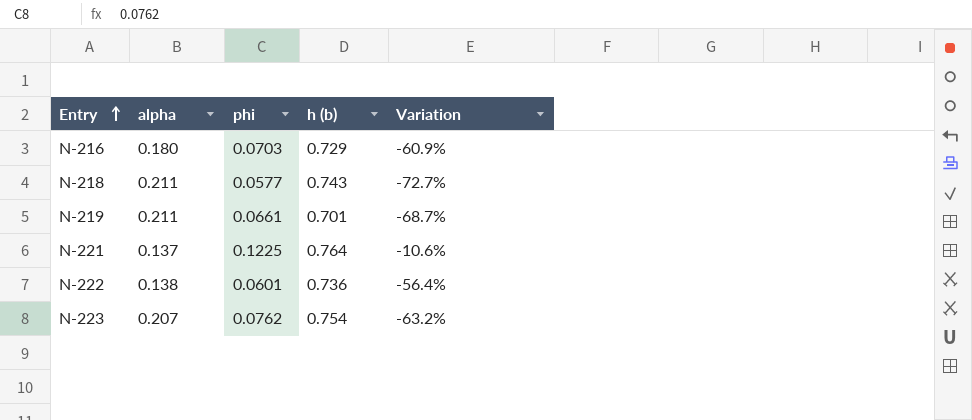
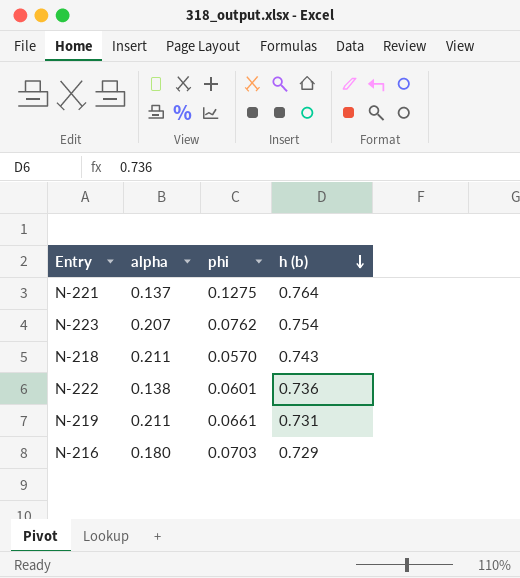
row order: Entry ascending -> h (b) descending
column Variation | formula: ([phi] - [alpha]) / [alpha] -> none
N-221 | phi: 0.1225 -> 0.1275
N-218 | phi: 0.0577 -> 0.0570
N-219 | h (b): 0.701 -> 0.731

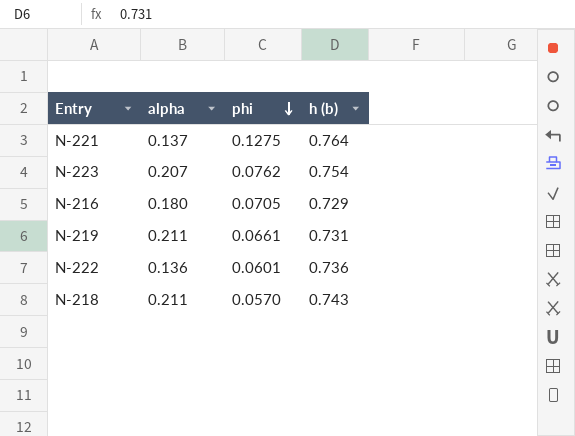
row order: h (b) descending -> phi descending
N-216 | phi: 0.0703 -> 0.0705
N-222 | alpha: 0.138 -> 0.136

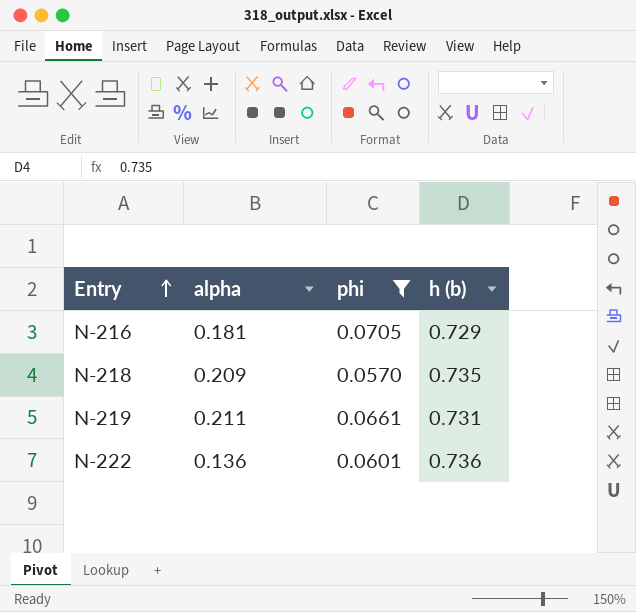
filter: none -> phi <= 0.0705
row order: phi descending -> Entry ascending
N-216 | alpha: 0.180 -> 0.181
N-218 | alpha: 0.211 -> 0.209
N-218 | h (b): 0.743 -> 0.735

